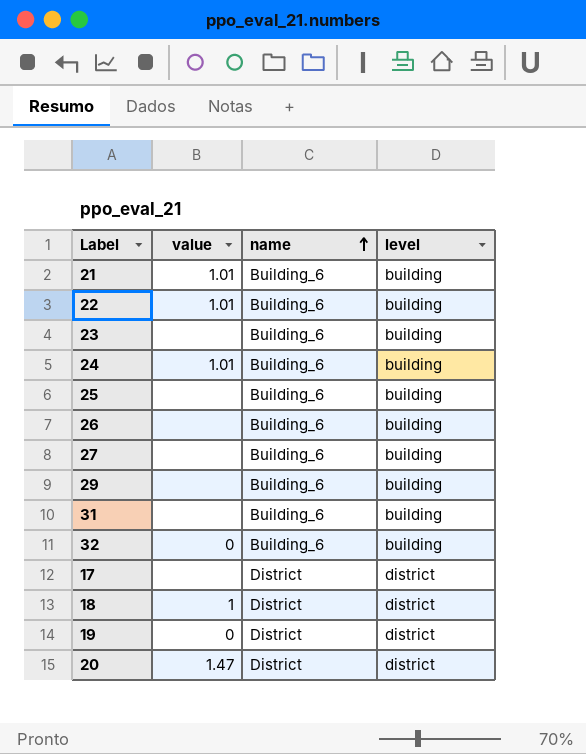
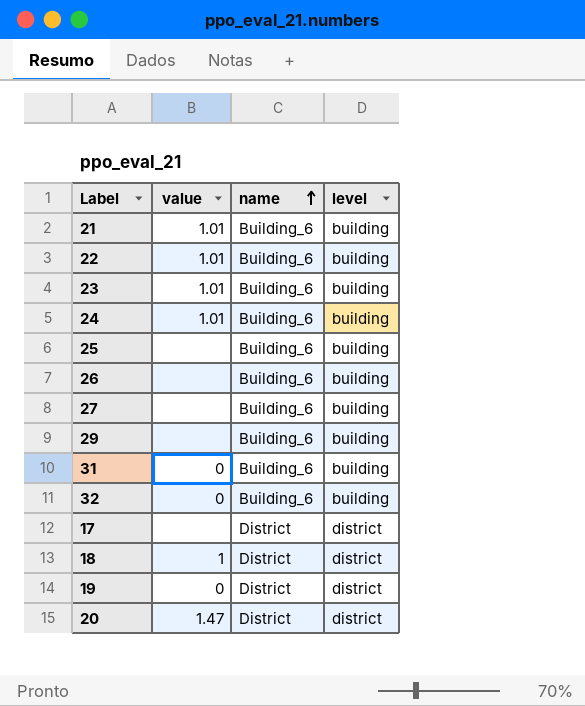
23 | value: none -> 1.01
31 | value: none -> 0

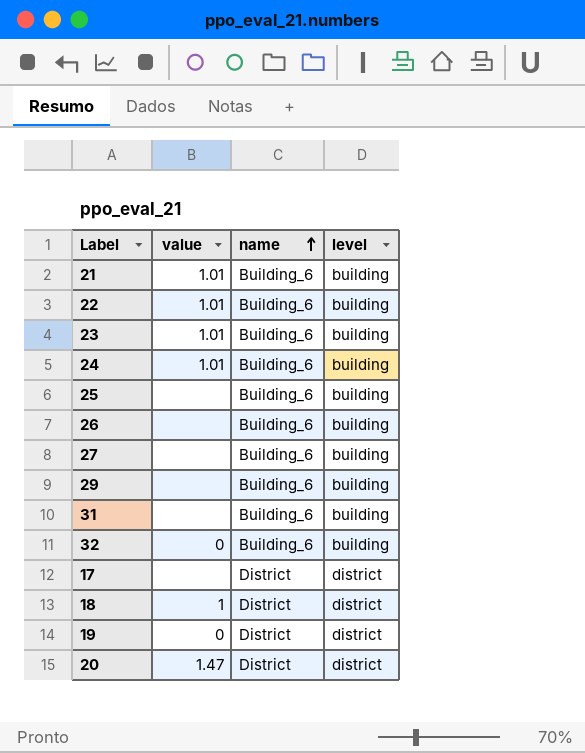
31 | value: 0 -> none

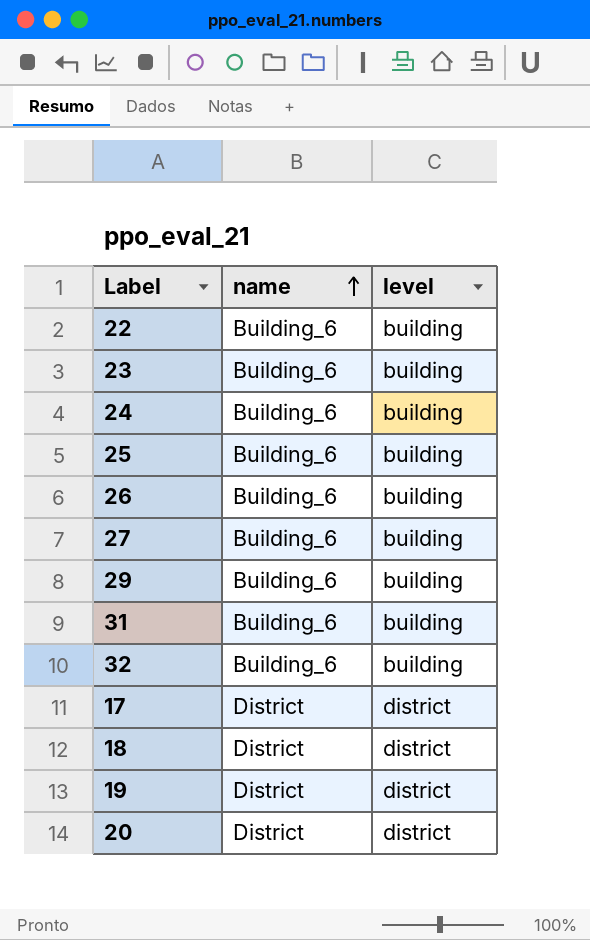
column value | position: 2 -> none
row 21: 1.01 | Building_6 | building -> none

